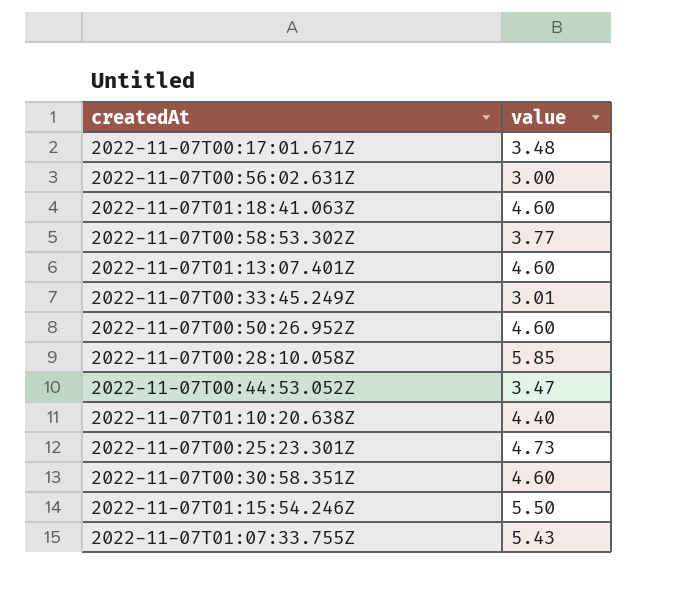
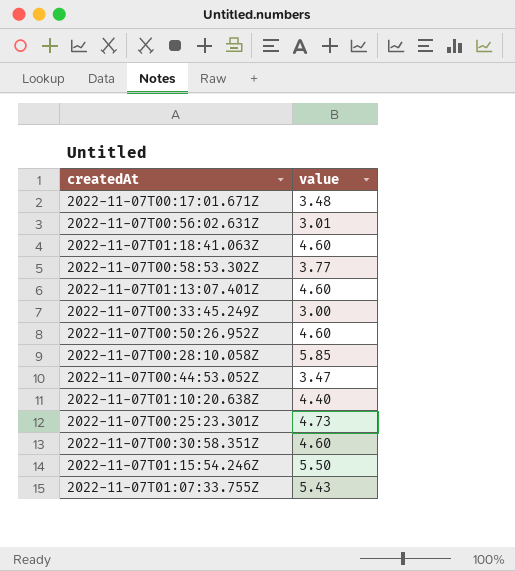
2022-11-07T00:56:02.631Z | value: 3.00 -> 3.01
2022-11-07T00:33:45.249Z | value: 3.01 -> 3.00

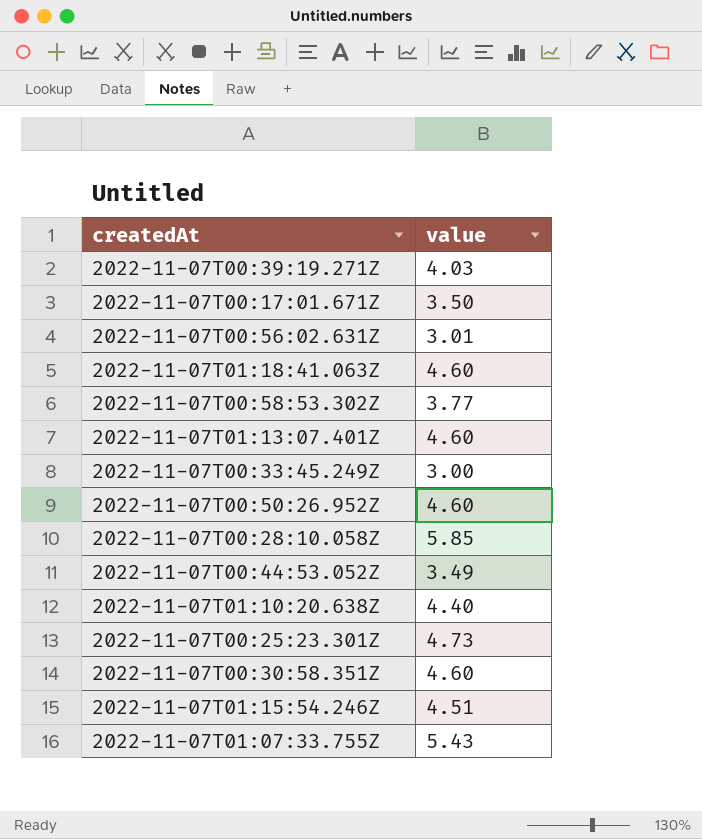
row 2022-11-07T00:39:19.271Z: none -> 4.03
2022-11-07T00:17:01.671Z | value: 3.48 -> 3.50
2022-11-07T00:44:53.052Z | value: 3.47 -> 3.49
2022-11-07T01:15:54.246Z | value: 5.50 -> 4.51

